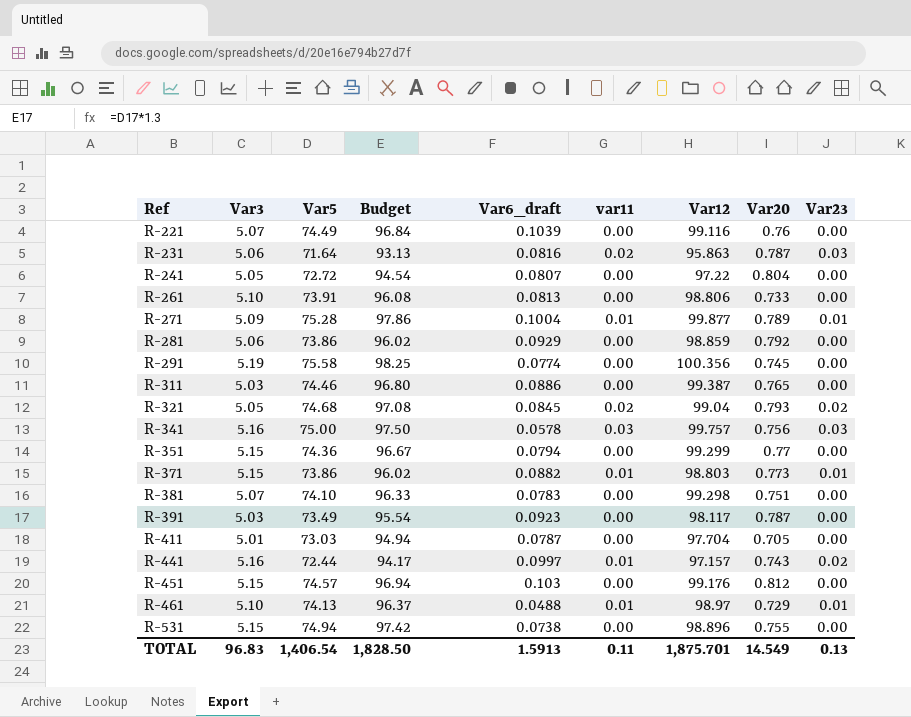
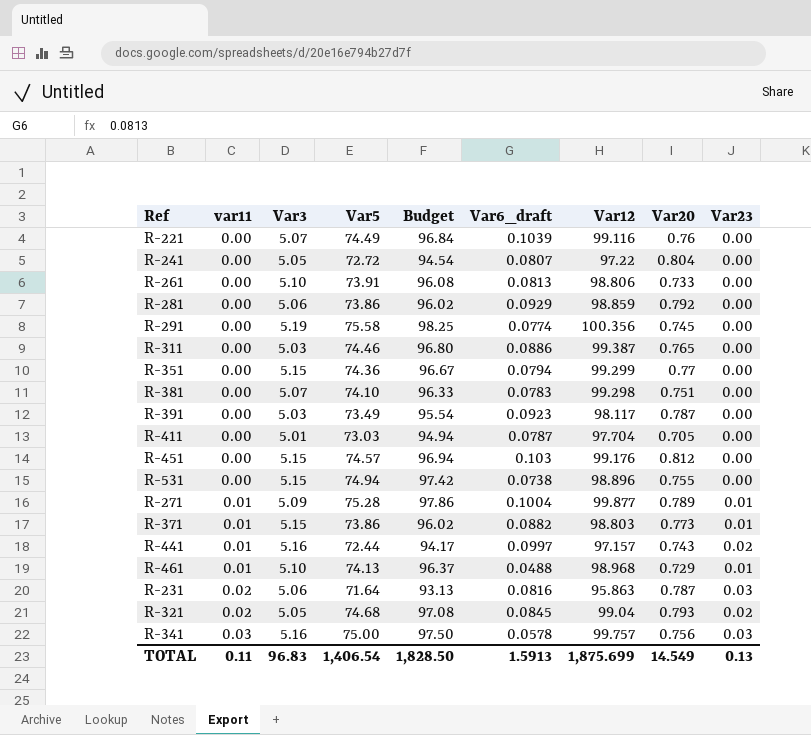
row order: Ref ascending -> var11 ascending
column var11 | position: 6 -> 2
R-461 | Var12: 98.97 -> 98.968
TOTAL | Var12: 1,875.701 -> 1,875.699

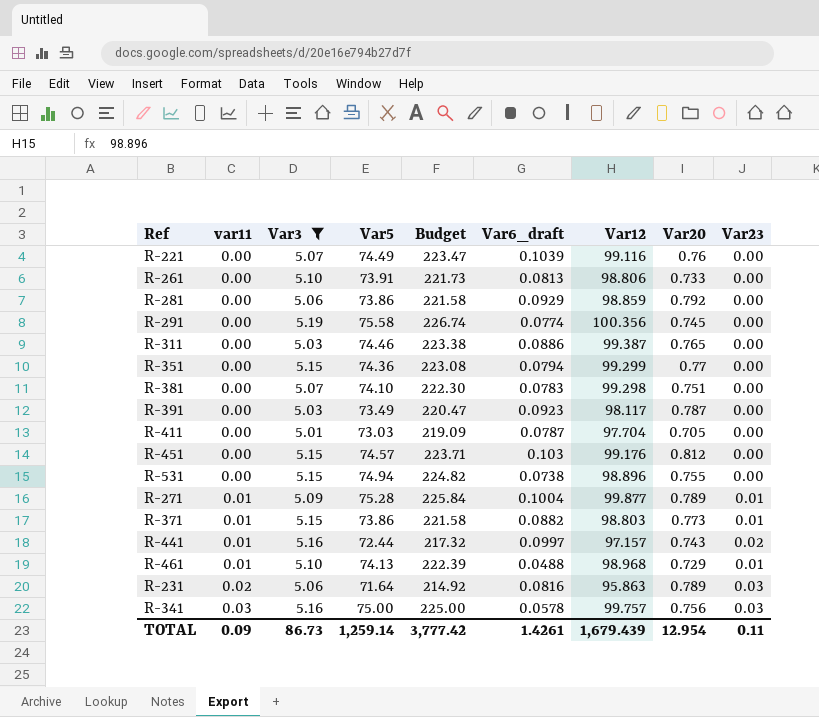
filter: none -> Var3 != 5.05
column Budget | formula: [Var5] * 1.3 -> [Var5] * 3
R-231 | Var20: 0.787 -> 0.789
TOTAL | var11: 0.11 -> 0.09
TOTAL | Var3: 96.83 -> 86.73
TOTAL | Var5: 1,406.54 -> 1,259.14
TOTAL | Budget: 1,828.50 -> 3,777.42
TOTAL | Var6_draft: 1.5913 -> 1.4261
TOTAL | Var12: 1,875.699 -> 1,679.439
TOTAL | Var20: 14.549 -> 12.954
TOTAL | Var23: 0.13 -> 0.11

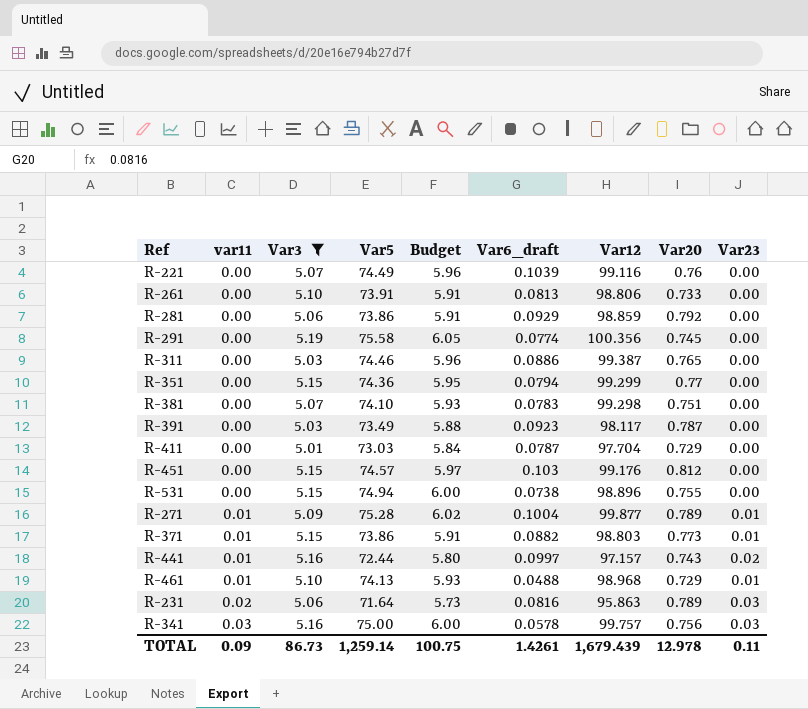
column Budget | formula: [Var5] * 3 -> [Var5] * 0.08
R-411 | Var20: 0.705 -> 0.729
TOTAL | Budget: 3,777.42 -> 100.75
TOTAL | Var20: 12.954 -> 12.978

